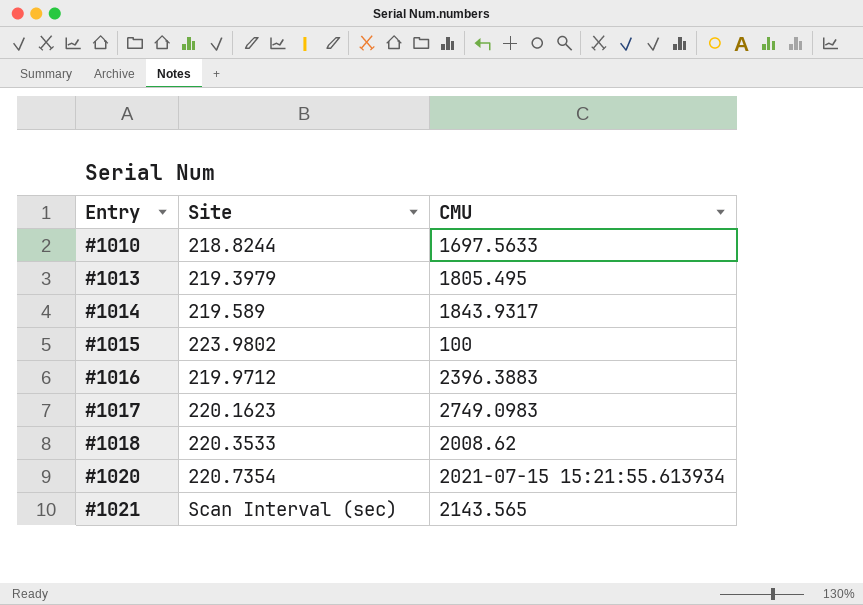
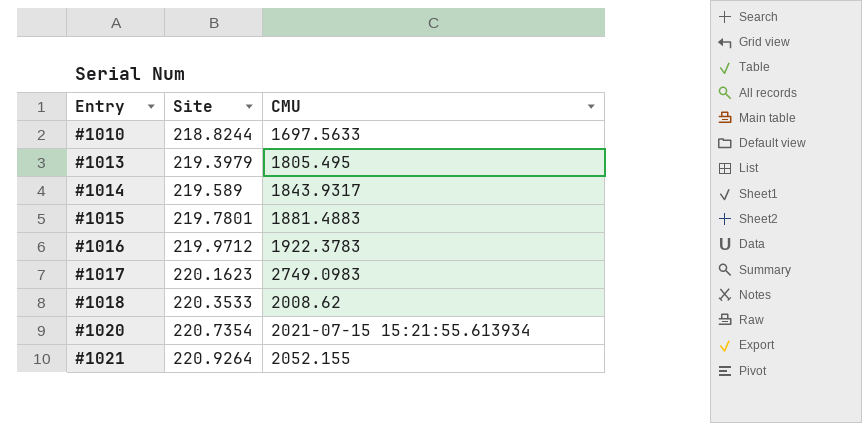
#1015 | Site: 223.9802 -> 219.7801
#1015 | CMU: 100 -> 1881.4883
#1016 | CMU: 2396.3883 -> 1922.3783
#1021 | Site: Scan Interval (sec) -> 220.9264
#1021 | CMU: 2143.565 -> 2052.155

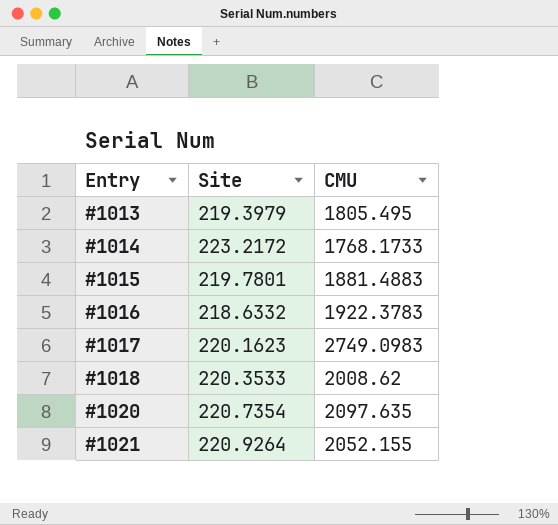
row #1010: 218.8244 | 1697.5633 -> none
#1014 | Site: 219.589 -> 223.2172
#1014 | CMU: 1843.9317 -> 1768.1733
#1016 | Site: 219.9712 -> 218.6332
#1020 | CMU: 2021-07-15 15:21:55.613934 -> 2097.635

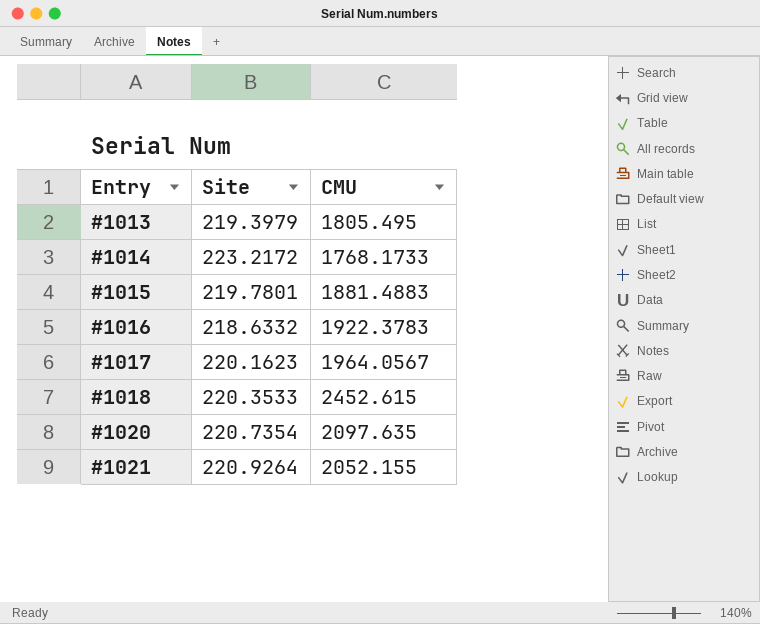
#1017 | CMU: 2749.0983 -> 1964.0567
#1018 | CMU: 2008.62 -> 2452.615

